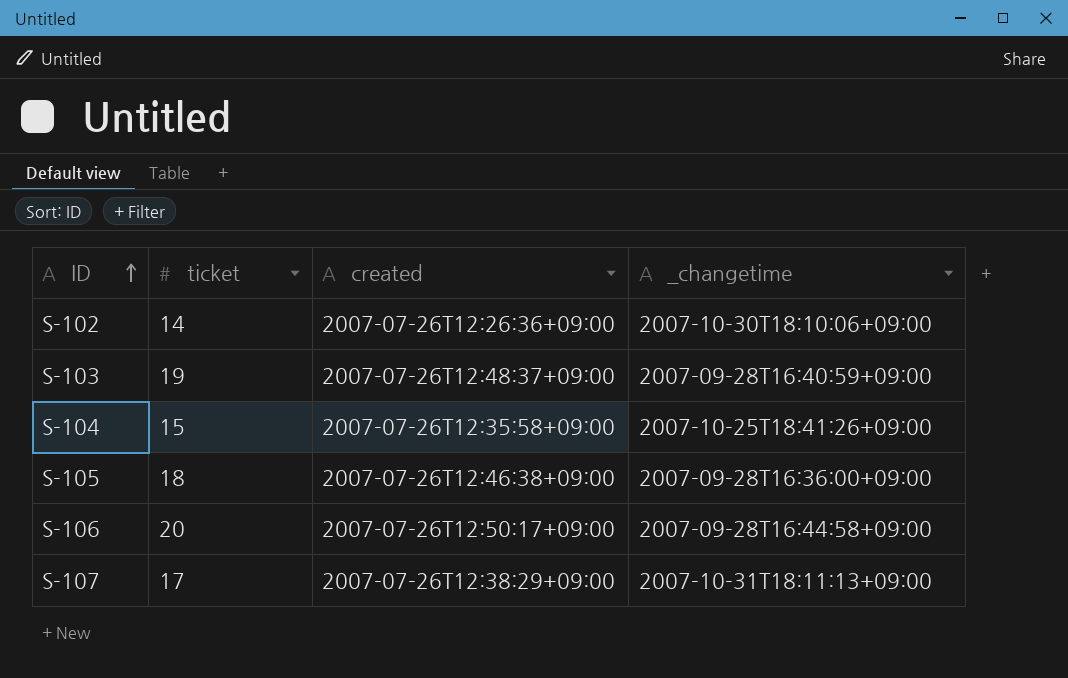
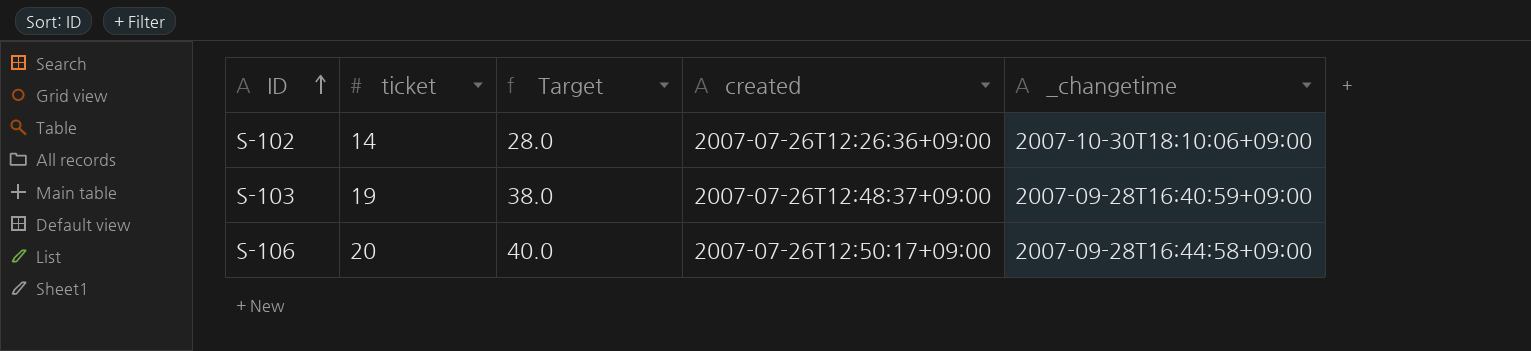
column Target | formula: none -> [ticket] * 2
row S-104: 15 | 2007-07-26T12:35:58+09:00 | 2007-10-25T18:41:26+09:00 -> none
row S-105: 18 | 2007-07-26T12:46:38+09:00 | 2007-09-28T16:36:00+09:00 -> none
row S-107: 17 | 2007-07-26T12:38:29+09:00 | 2007-10-31T18:11:13+09:00 -> none

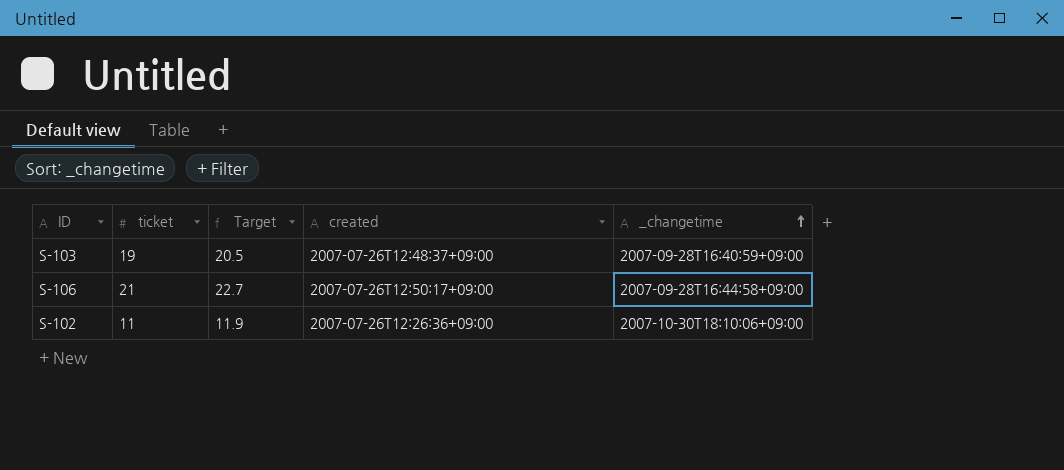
row order: ID ascending -> _changetime ascending
column Target | formula: [ticket] * 2 -> [ticket] * 1.08
S-106 | ticket: 20 -> 21
S-102 | ticket: 14 -> 11

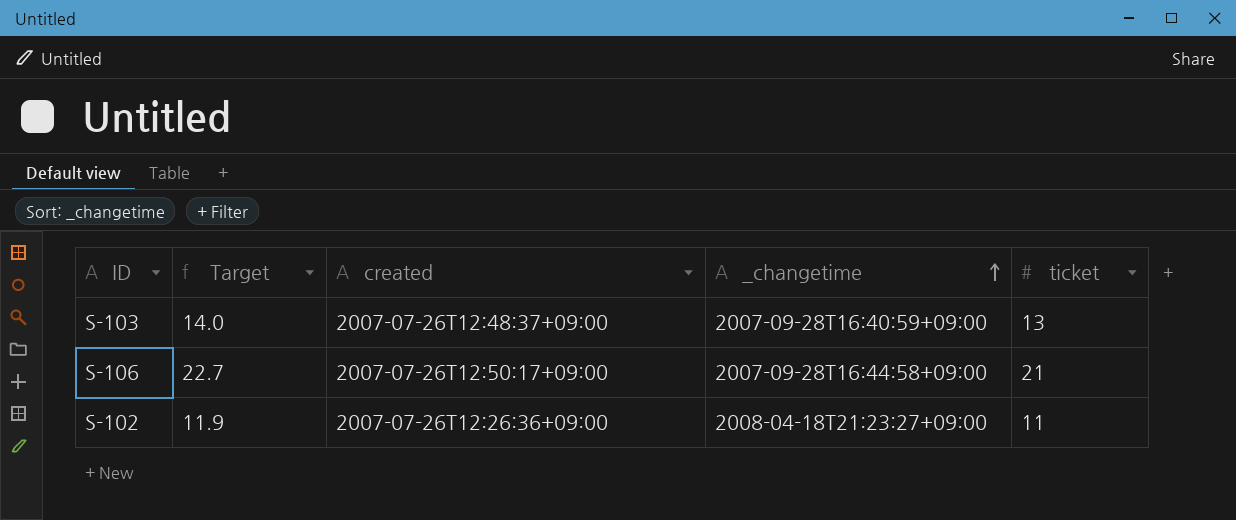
column ticket | position: 2 -> 5
S-103 | Target: 20.5 -> 14.0
S-103 | ticket: 19 -> 13
S-102 | _changetime: 2007-10-30T18:10:06+09:00 -> 2008-04-18T21:23:27+09:00

